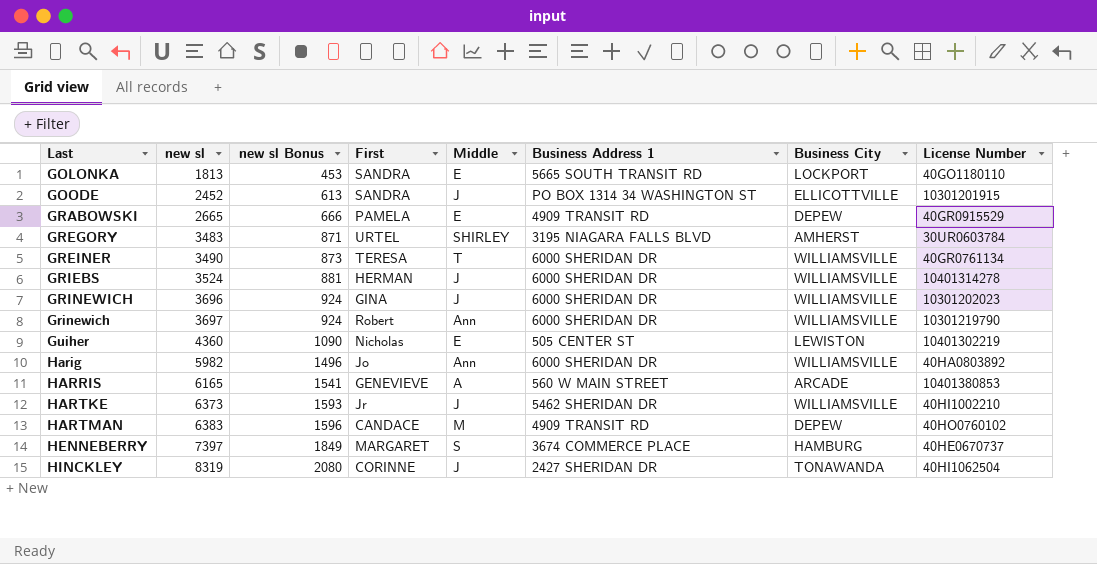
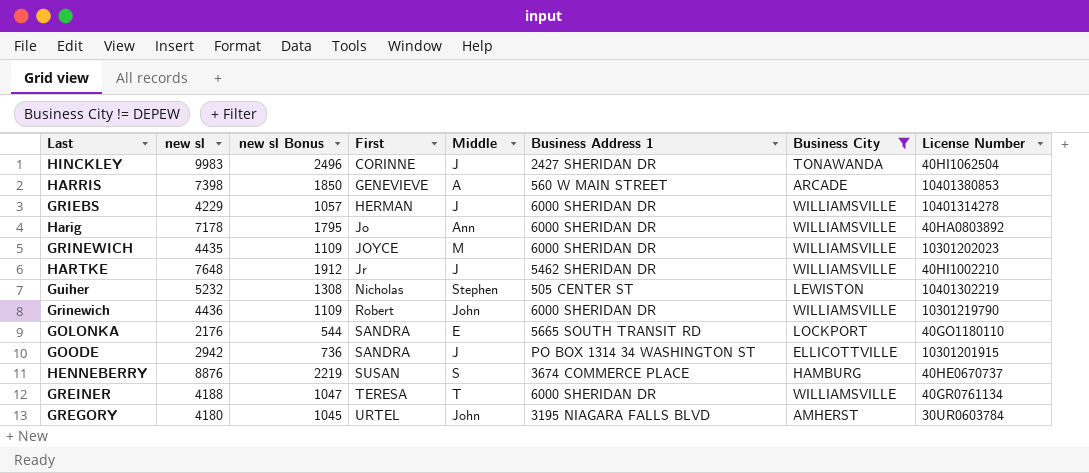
filter: none -> Business City != DEPEW
row order: Last ascending -> First ascending
HINCKLEY | new sl: 8319 -> 9983
HINCKLEY | new sl Bonus: 2080 -> 2496
HARRIS | new sl: 6165 -> 7398
HARRIS | new sl Bonus: 1541 -> 1850
GRIEBS | new sl: 3524 -> 4229
GRIEBS | new sl Bonus: 881 -> 1057
Harig | new sl: 5982 -> 7178
Harig | new sl Bonus: 1496 -> 1795
GRINEWICH | new sl: 3696 -> 4435
GRINEWICH | new sl Bonus: 924 -> 1109
GRINEWICH | First: GINA -> JOYCE
GRINEWICH | Middle: J -> M
HARTKE | new sl: 6373 -> 7648
HARTKE | new sl Bonus: 1593 -> 1912
Guiher | new sl: 4360 -> 5232
Guiher | new sl Bonus: 1090 -> 1308
Guiher | Middle: E -> Stephen
Grinewich | new sl: 3697 -> 4436
Grinewich | new sl Bonus: 924 -> 1109
Grinewich | Middle: Ann -> John
GOLONKA | new sl: 1813 -> 2176
GOLONKA | new sl Bonus: 453 -> 544
GOODE | new sl: 2452 -> 2942
GOODE | new sl Bonus: 613 -> 736
HENNEBERRY | new sl: 7397 -> 8876
HENNEBERRY | new sl Bonus: 1849 -> 2219
HENNEBERRY | First: MARGARET -> SUSAN
GREINER | new sl: 3490 -> 4188
GREINER | new sl Bonus: 873 -> 1047
GREGORY | new sl: 3483 -> 4180
GREGORY | new sl Bonus: 871 -> 1045
GREGORY | Middle: SHIRLEY -> John

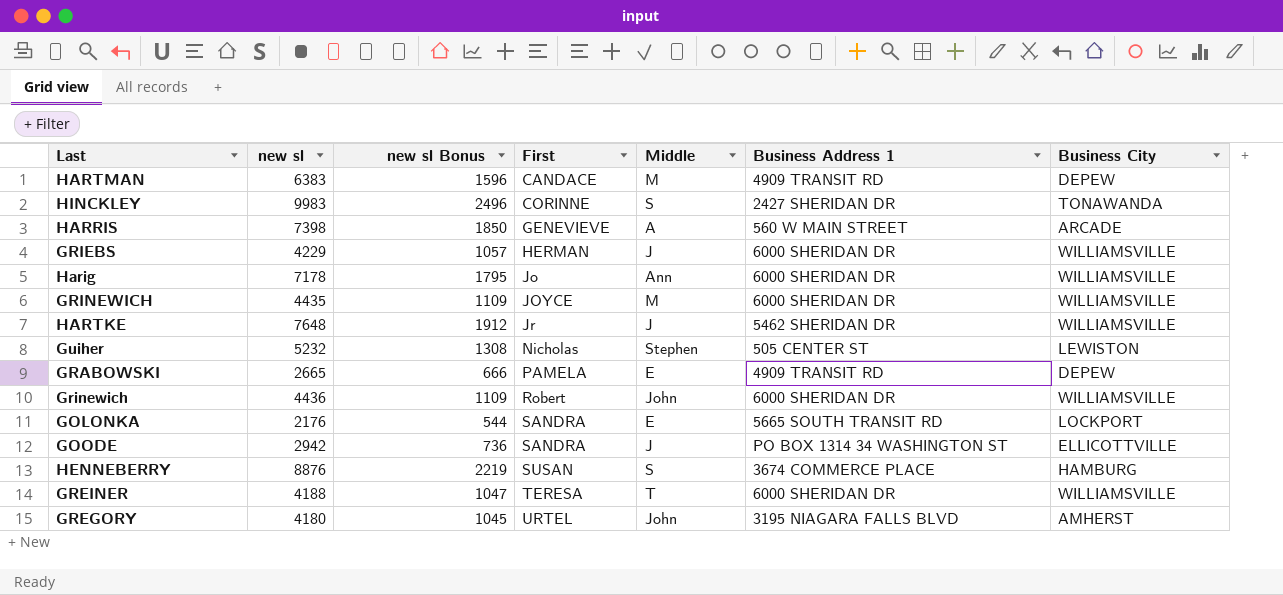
filter: Business City != DEPEW -> none
column License Number | position: 8 -> none
HINCKLEY | Middle: J -> S

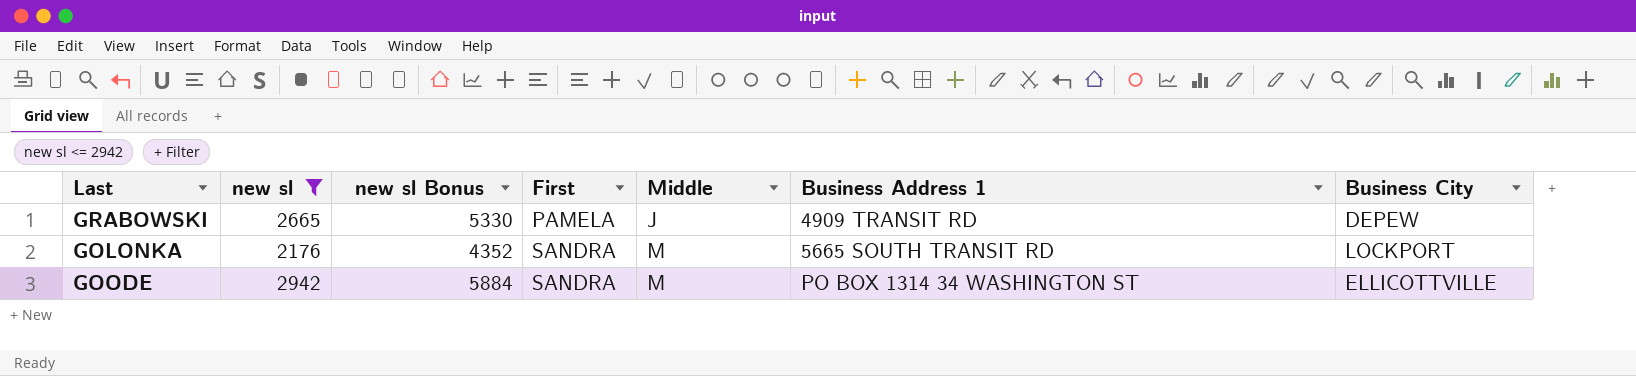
filter: none -> new sl <= 2942
column new sl Bonus | formula: [new sl] * 0.25 -> [new sl] * 2
GRABOWSKI | Middle: E -> J
GOLONKA | Middle: E -> M
GOODE | Middle: J -> M

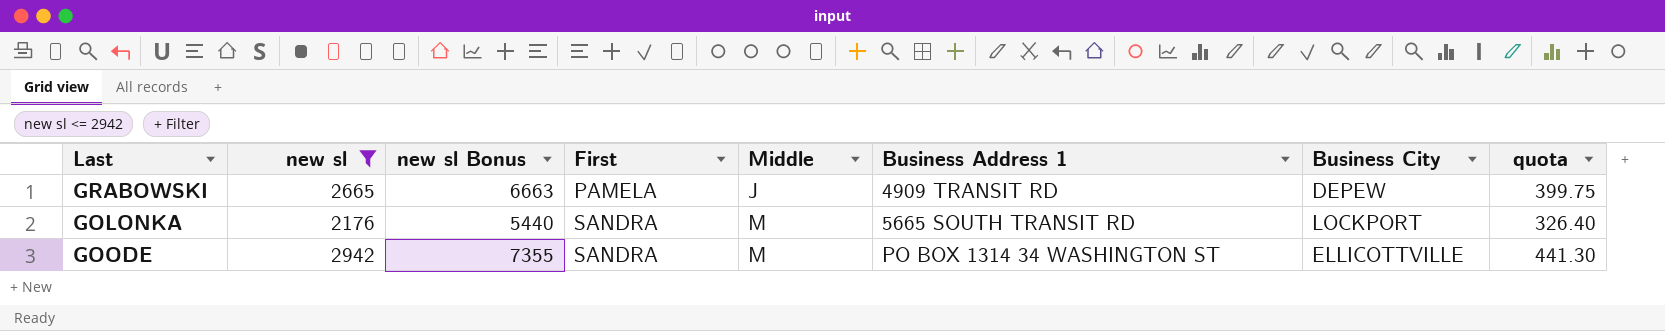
column new sl Bonus | formula: [new sl] * 2 -> [new sl] * 2.5
column quota | formula: none -> [new sl] * 0.15

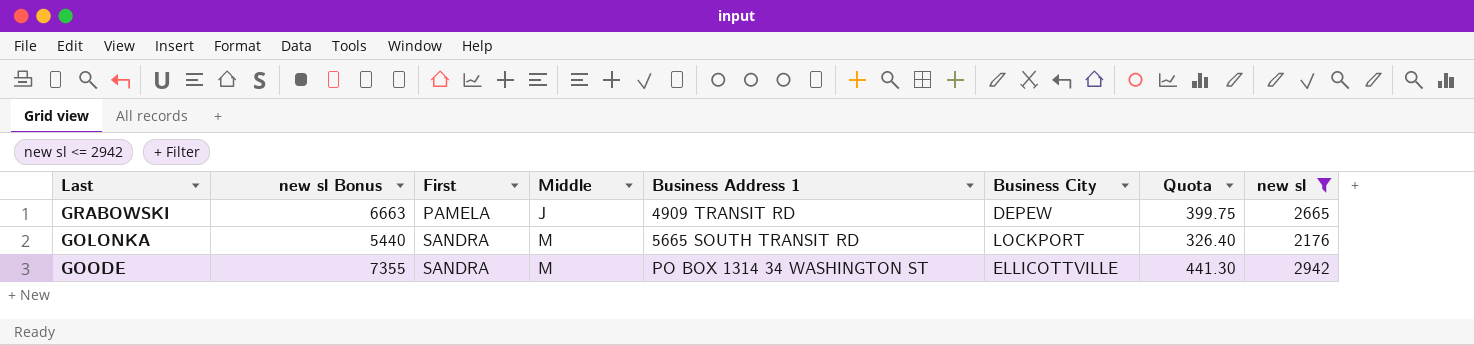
column name: quota -> Quota
column new sl | position: 2 -> 8

